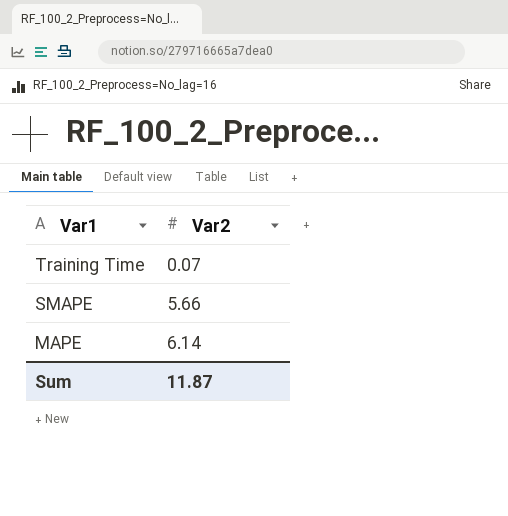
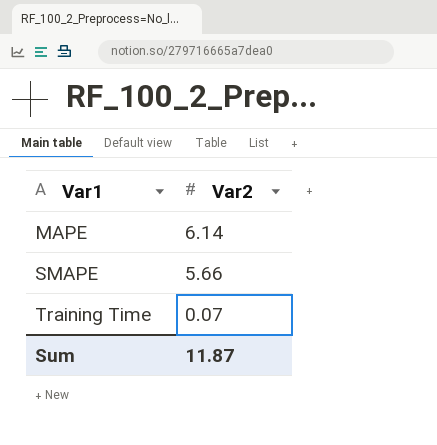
row order: Var1 descending -> Var1 ascending

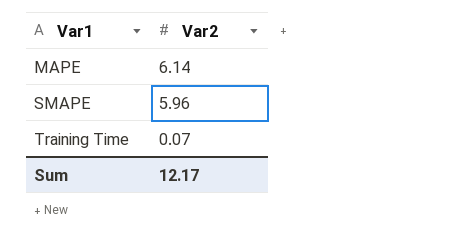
SMAPE | Var2: 5.66 -> 5.96
Sum | Var2: 11.87 -> 12.17

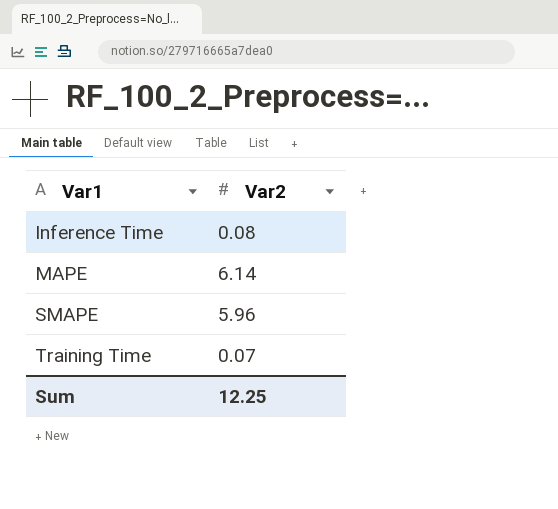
row Inference Time: none -> 0.08
Sum | Var2: 12.17 -> 12.25

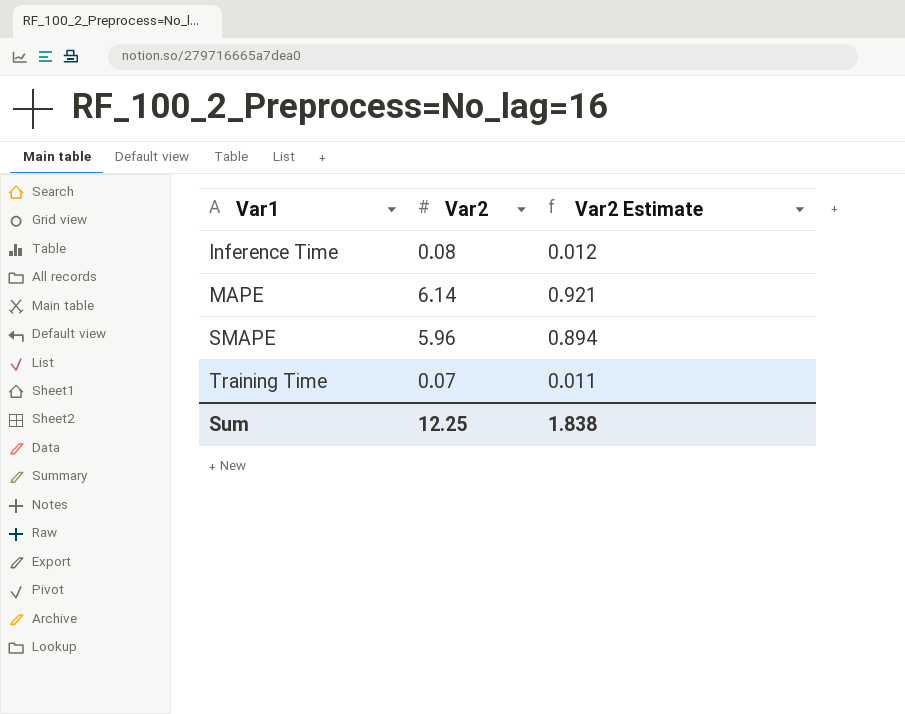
column Var2 Estimate | formula: none -> [Var2] * 0.15

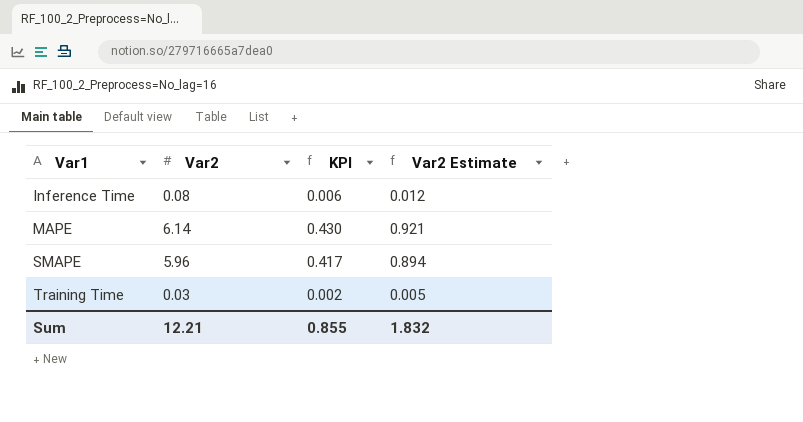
column KPI | formula: none -> [Var2] * 0.07
Training Time | Var2: 0.07 -> 0.03
Training Time | Var2 Estimate: 0.011 -> 0.005
Sum | Var2: 12.25 -> 12.21
Sum | Var2 Estimate: 1.838 -> 1.832

